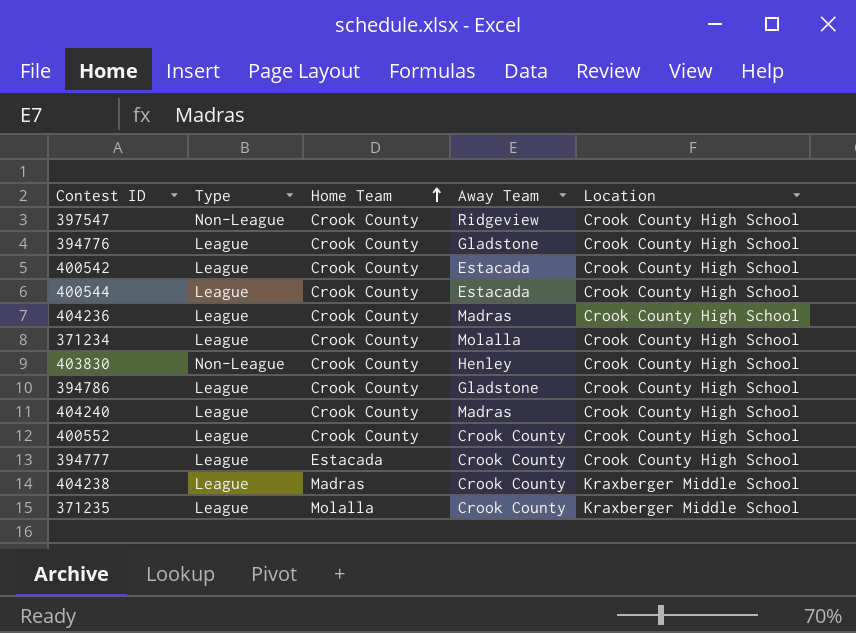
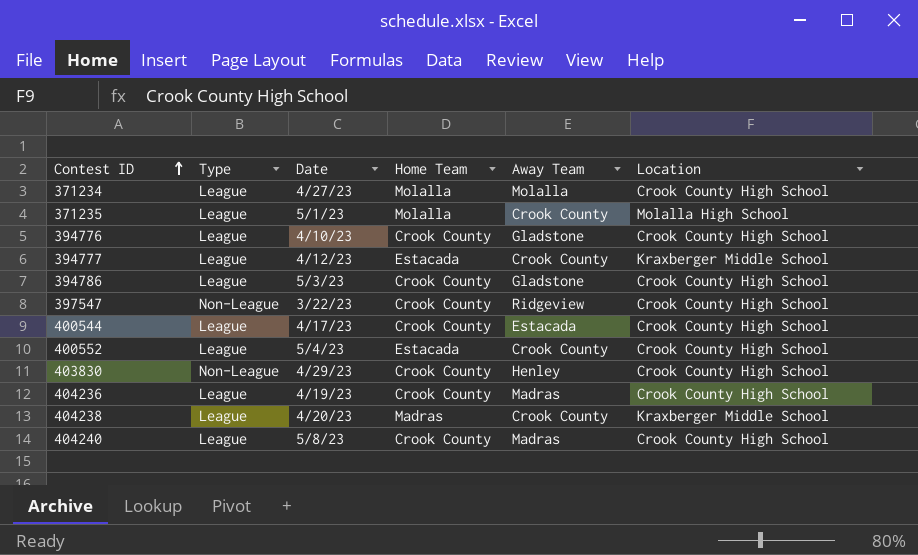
row order: Home Team ascending -> Contest ID ascending
column Date | position: none -> 3
row 400542: League | Crook County | Estacada | Crook County High School -> none
371234 | Home Team: Crook County -> Molalla
371235 | Location: Kraxberger Middle School -> Molalla High School
394777 | Location: Crook County High School -> Kraxberger Middle School
400552 | Home Team: Crook County -> Estacada

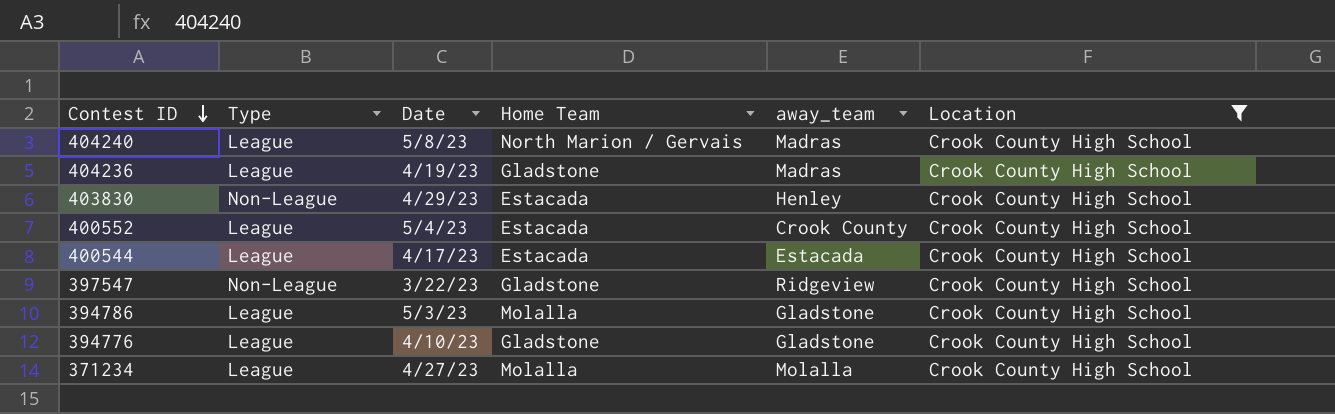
filter: none -> Location = Crook County High School
row order: Contest ID ascending -> Contest ID descending
column name: Away Team -> away_team
404240 | Home Team: Crook County -> North Marion / Gervais
404236 | Home Team: Crook County -> Gladstone
403830 | Home Team: Crook County -> Estacada
400544 | Home Team: Crook County -> Estacada
397547 | Home Team: Crook County -> Gladstone
394786 | Home Team: Crook County -> Molalla
394776 | Home Team: Crook County -> Gladstone

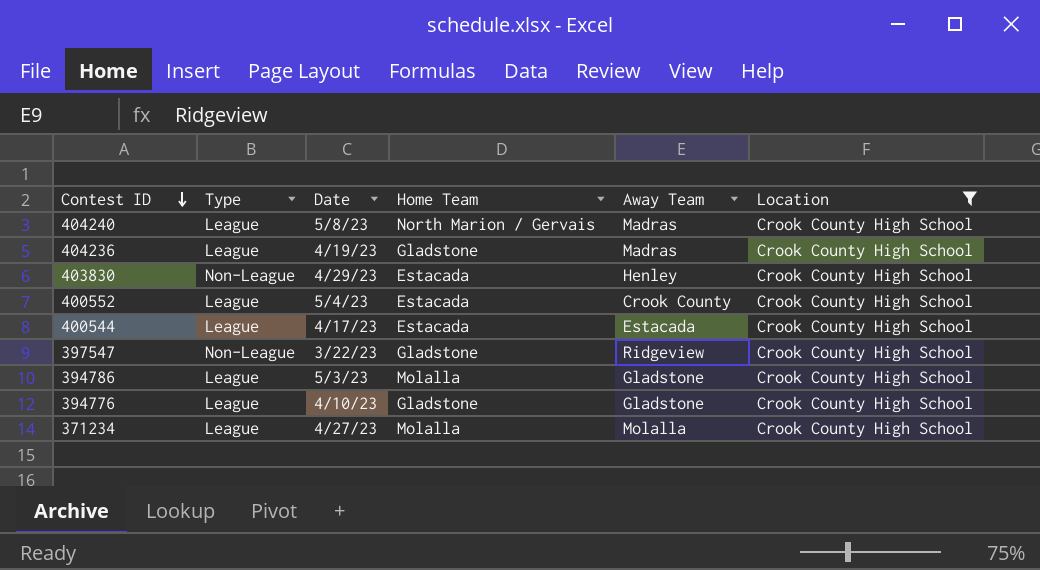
column name: away_team -> Away Team

